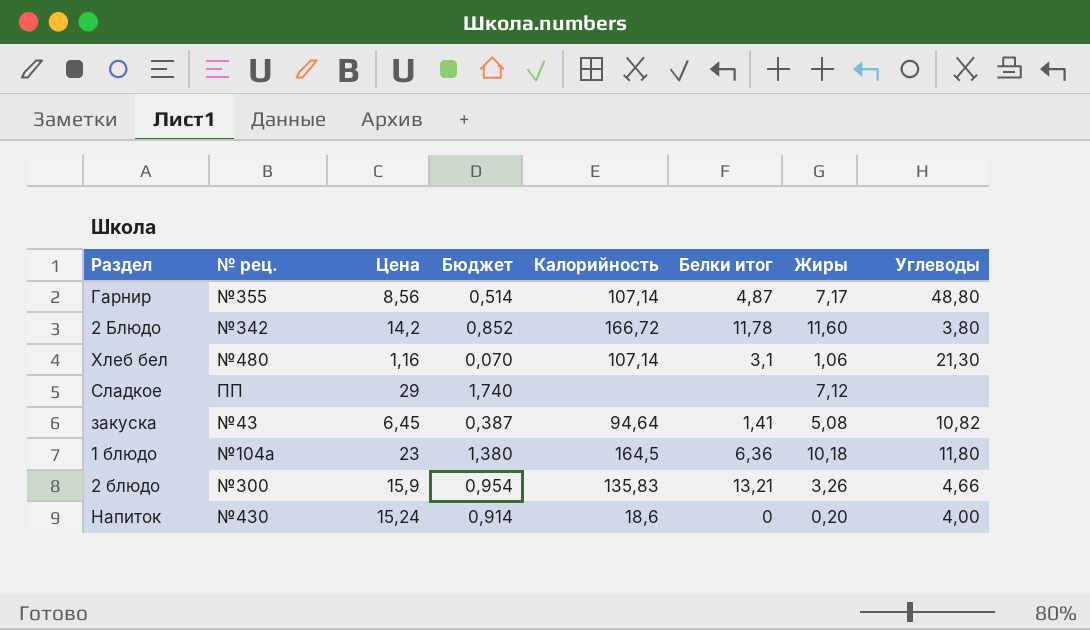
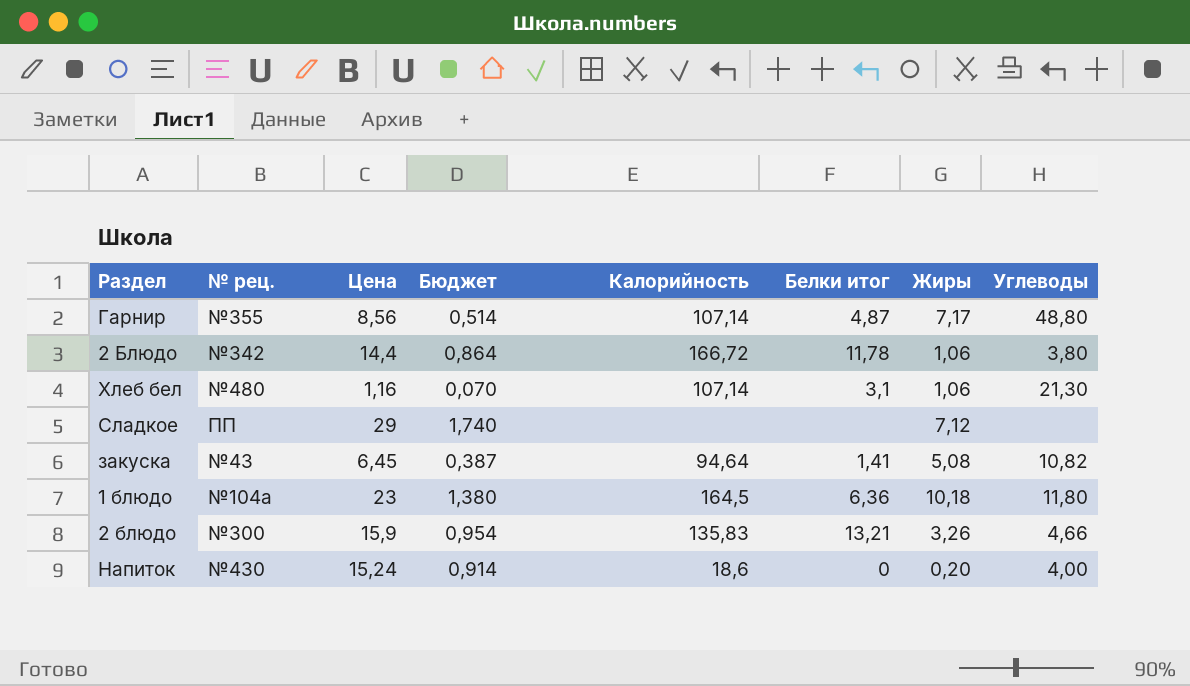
2 Блюдо | Цена: 14,2 -> 14,4
2 Блюдо | Бюджет: 0,852 -> 0,864
2 Блюдо | Жиры: 11,60 -> 1,06

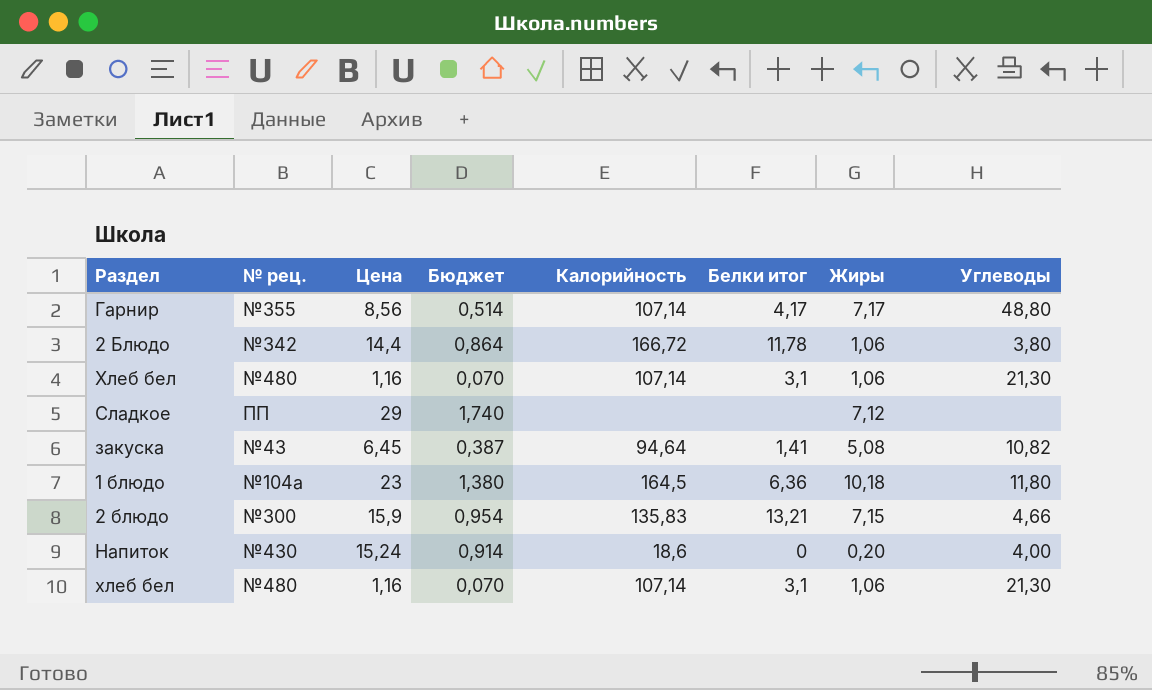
Гарнир | Белки итог: 4,87 -> 4,17
2 блюдо | Жиры: 3,26 -> 7,15
row хлеб бел: none -> №480 | 1,16 | 0,070 | 107,14 | 3,1 | 1,06 | 21,30

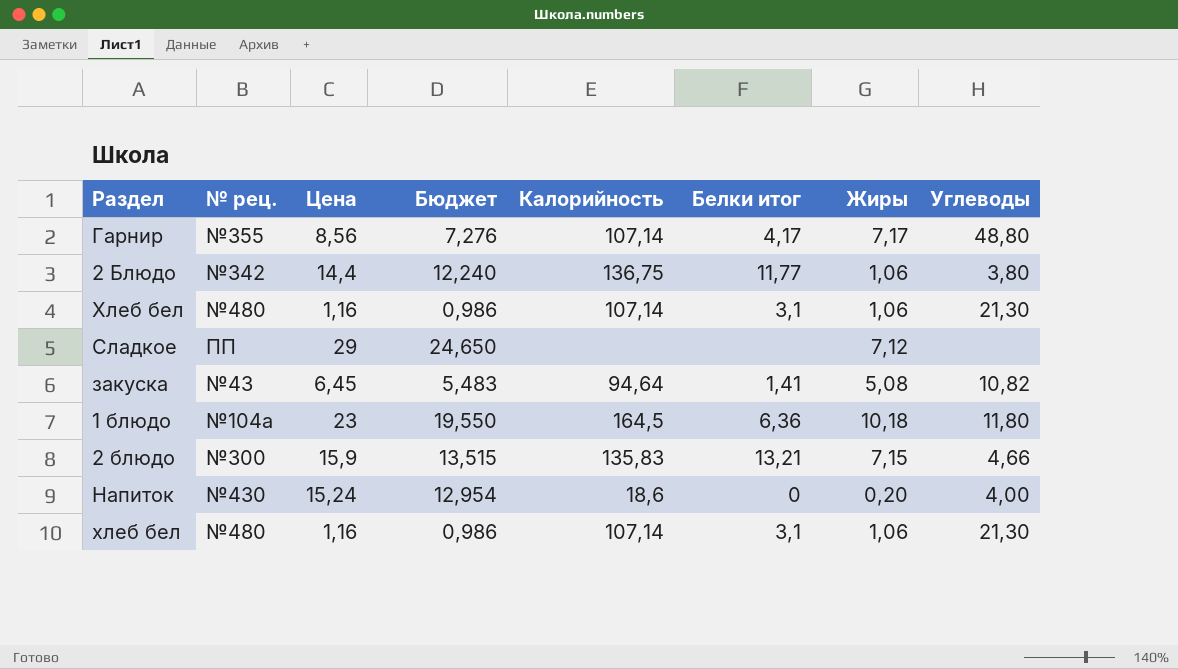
column Бюджет | formula: [Цена] * 0,06 -> [Цена] * 0,85
2 Блюдо | Калорийность: 166,72 -> 136,75
2 Блюдо | Белки итог: 11,78 -> 11,77

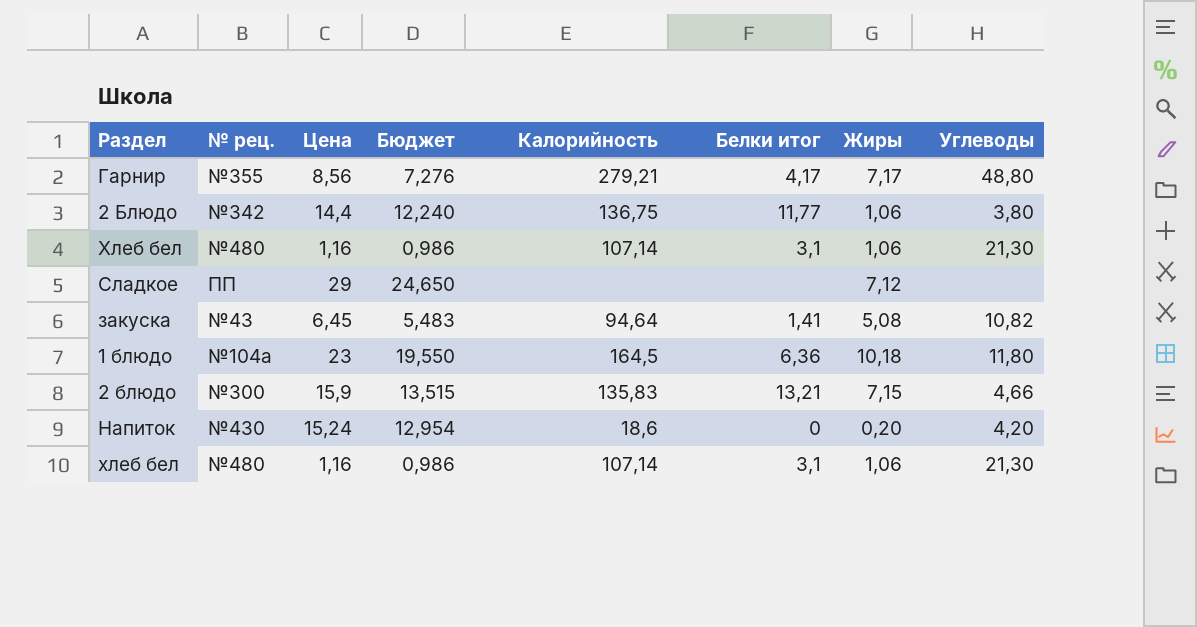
Гарнир | Калорийность: 107,14 -> 279,21
Напиток | Углеводы: 4,00 -> 4,20

